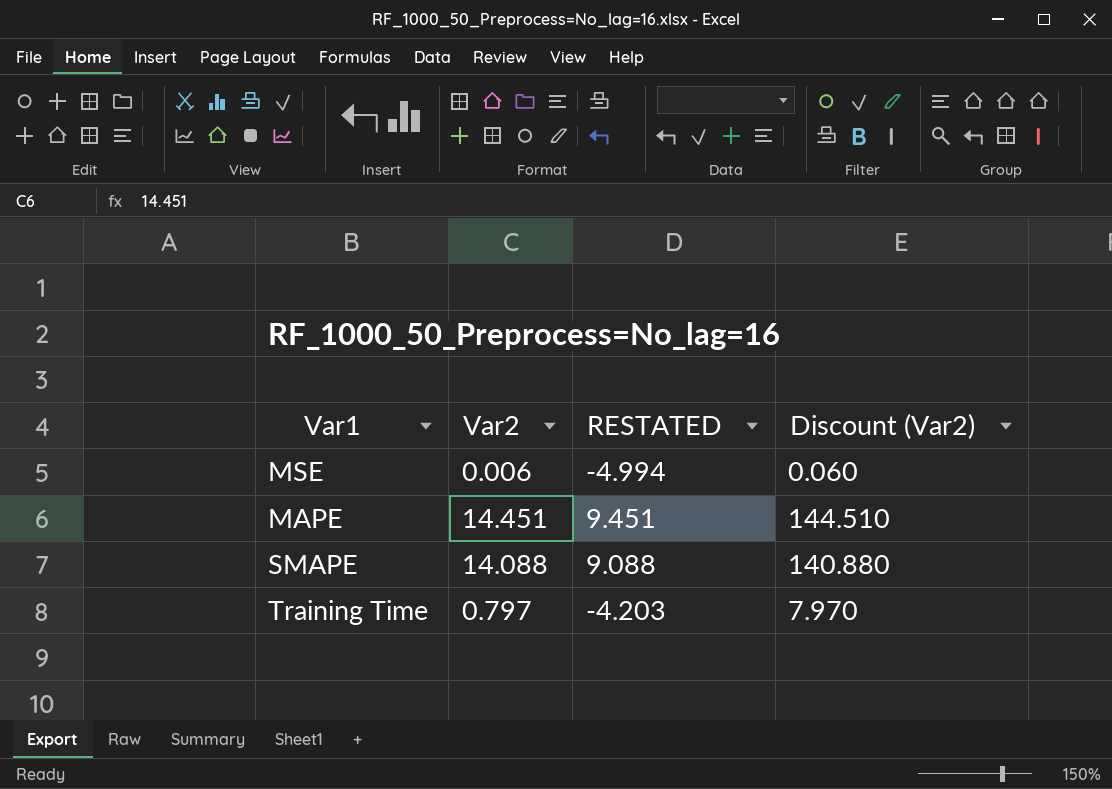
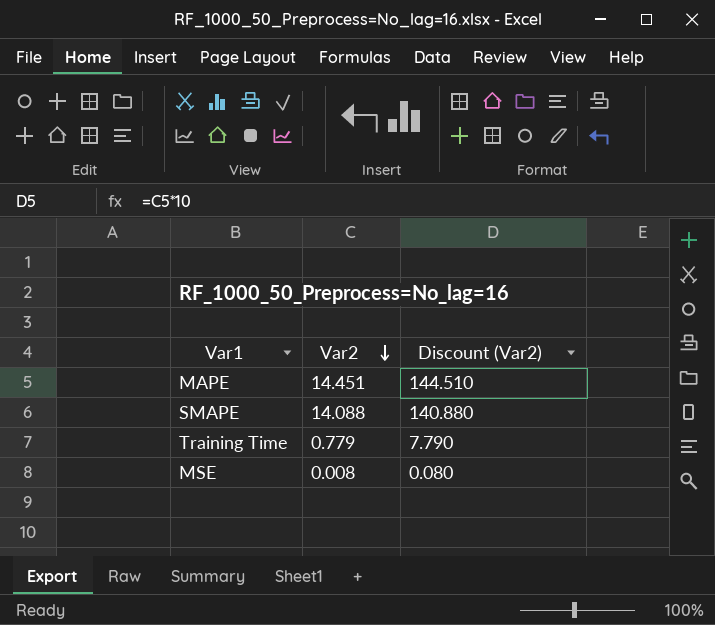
row order: none -> Var2 descending
column RESTATED | formula: [Var2] - 5 -> none
Training Time | Var2: 0.797 -> 0.779
Training Time | Discount (Var2): 7.970 -> 7.790
MSE | Var2: 0.006 -> 0.008
MSE | Discount (Var2): 0.060 -> 0.080

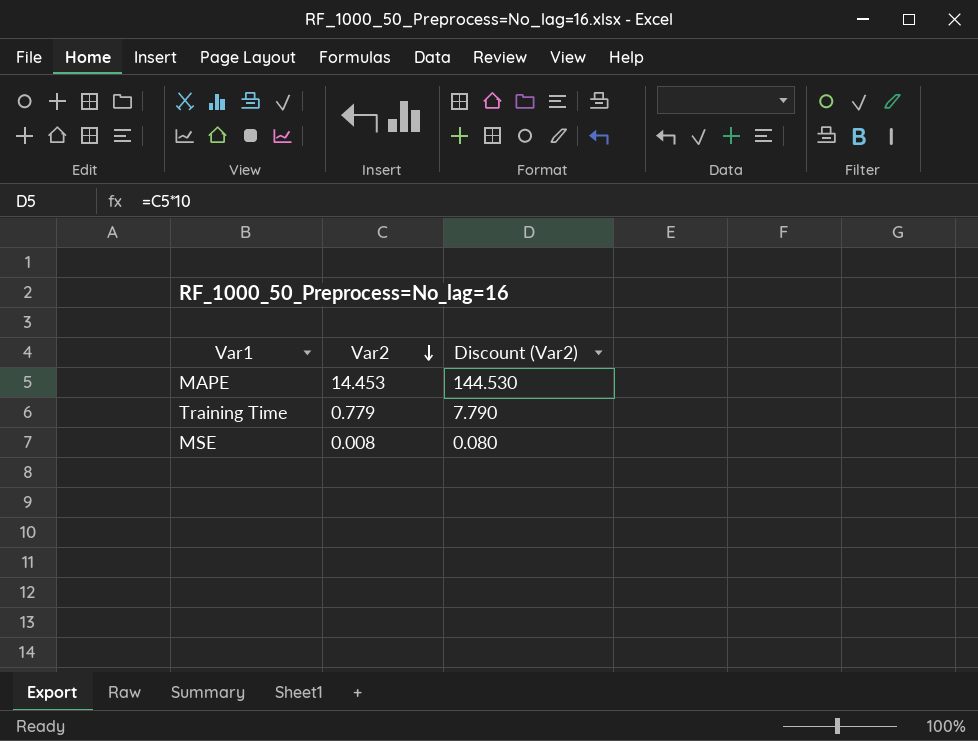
row SMAPE: 14.088 | 140.880 -> none
MAPE | Var2: 14.451 -> 14.453
MAPE | Discount (Var2): 144.510 -> 144.530

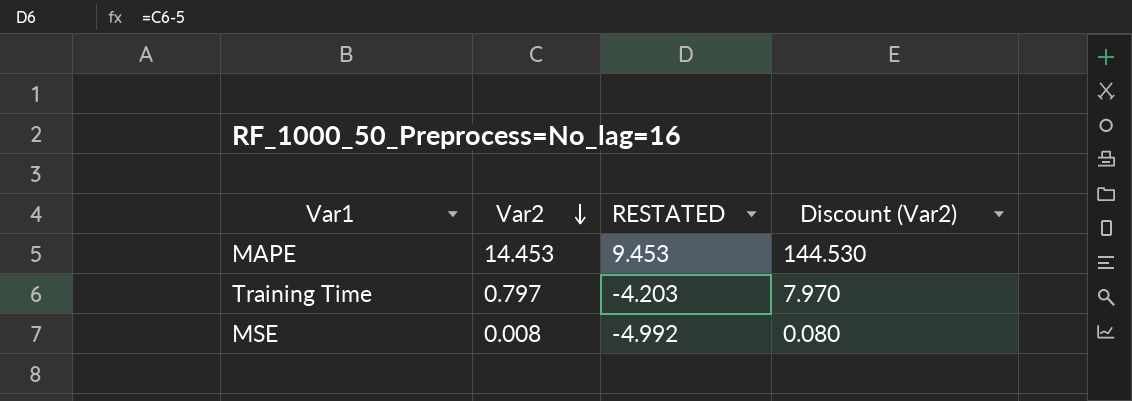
column RESTATED | formula: none -> [Var2] - 5
Training Time | Var2: 0.779 -> 0.797
Training Time | Discount (Var2): 7.790 -> 7.970

